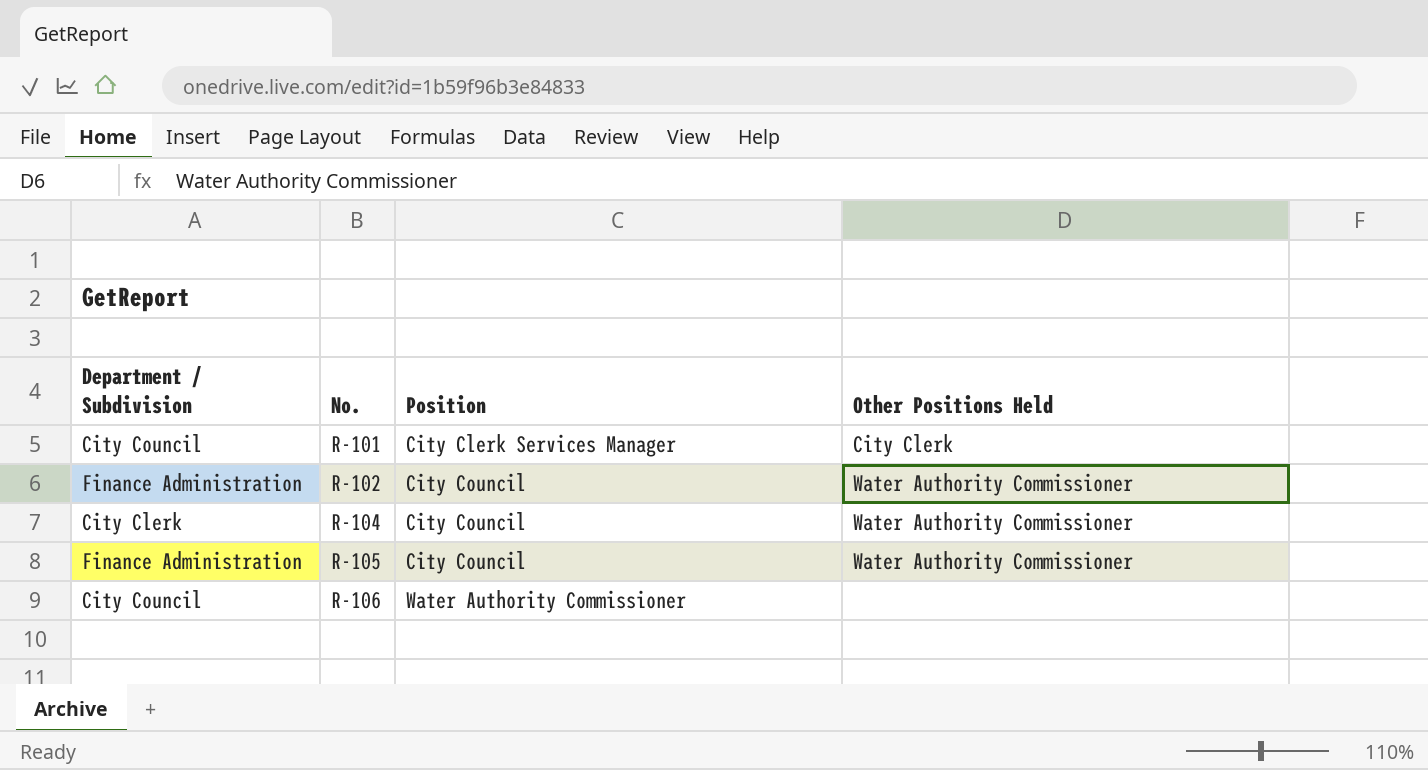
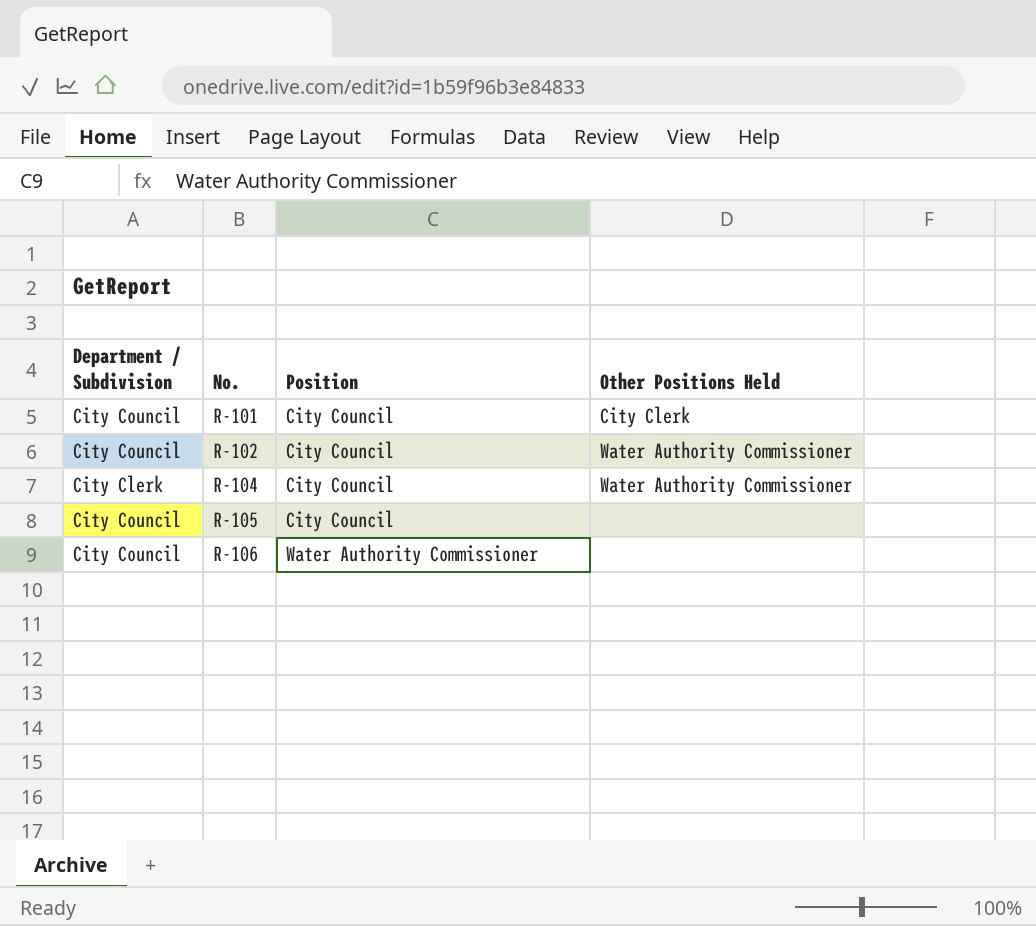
R-101 | Position: City Clerk Services Manager -> City Council
R-102 | Department / Subdivision: Finance Administration -> City Council
R-105 | Department / Subdivision: Finance Administration -> City Council
R-105 | Other Positions Held: Water Authority Commissioner -> none

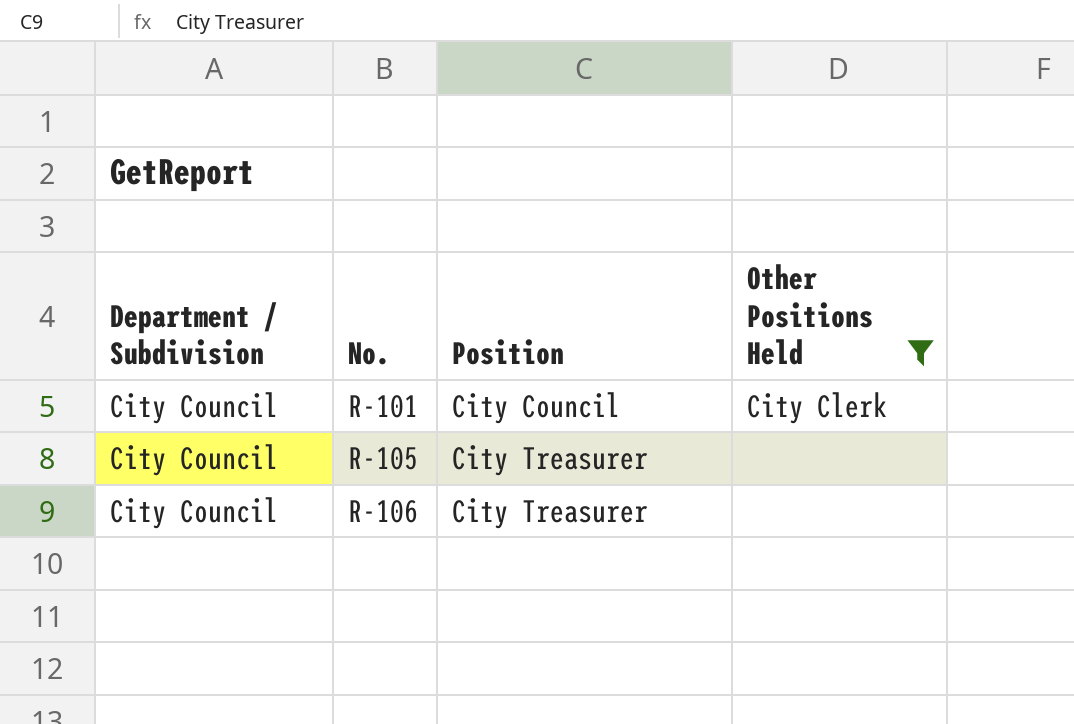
filter: none -> Other Positions Held != Water Authority Commissioner
R-105 | Position: City Council -> City Treasurer
R-106 | Position: Water Authority Commissioner -> City Treasurer

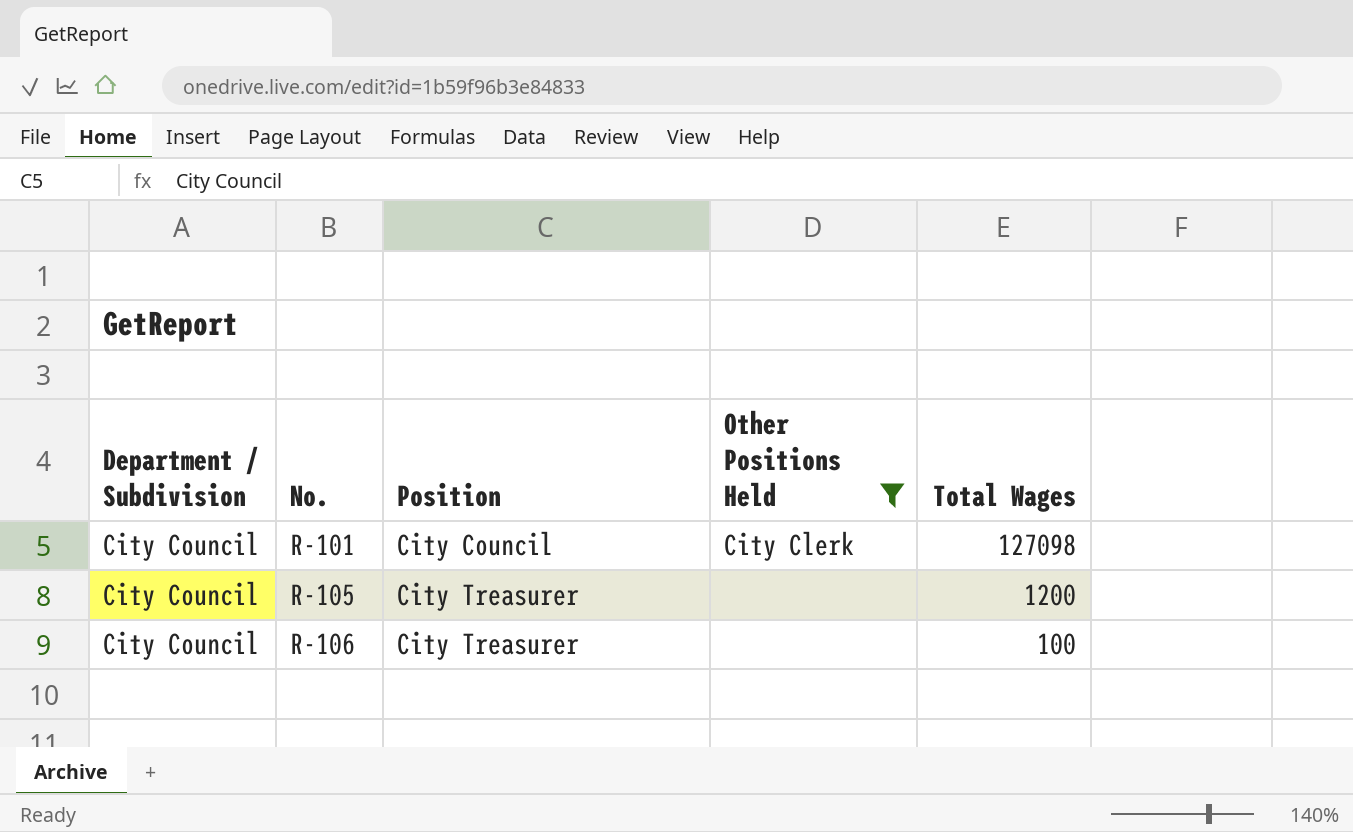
column Total Wages | position: none -> 5

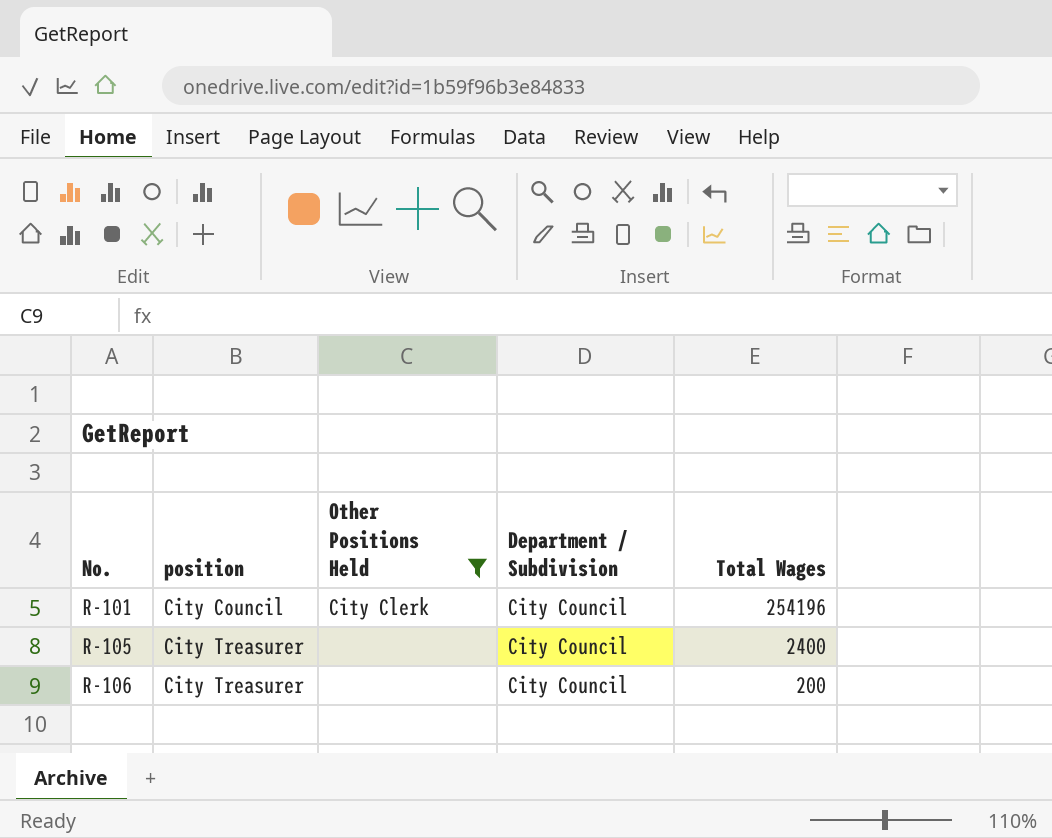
column name: Position -> position
column Department / Subdivision | position: 1 -> 4
R-101 | Total Wages: 127098 -> 254196
R-105 | Total Wages: 1200 -> 2400
R-106 | Total Wages: 100 -> 200

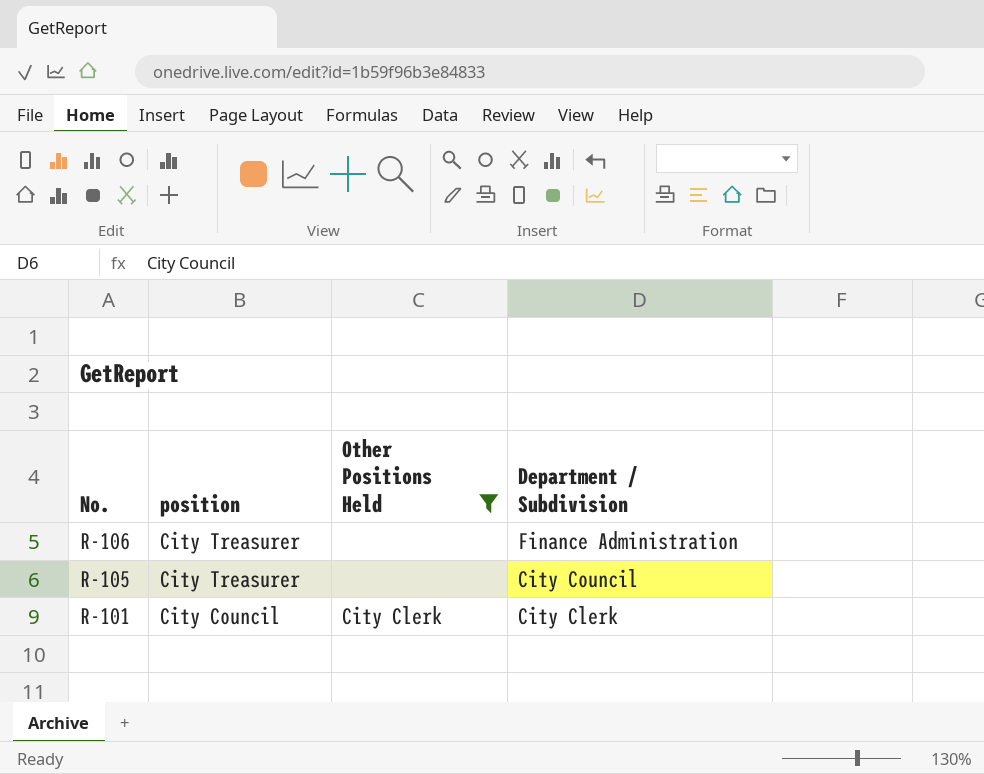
row order: No. ascending -> No. descending
column Total Wages | position: 5 -> none
R-106 | Department / Subdivision: City Council -> Finance Administration
R-101 | Department / Subdivision: City Council -> City Clerk

